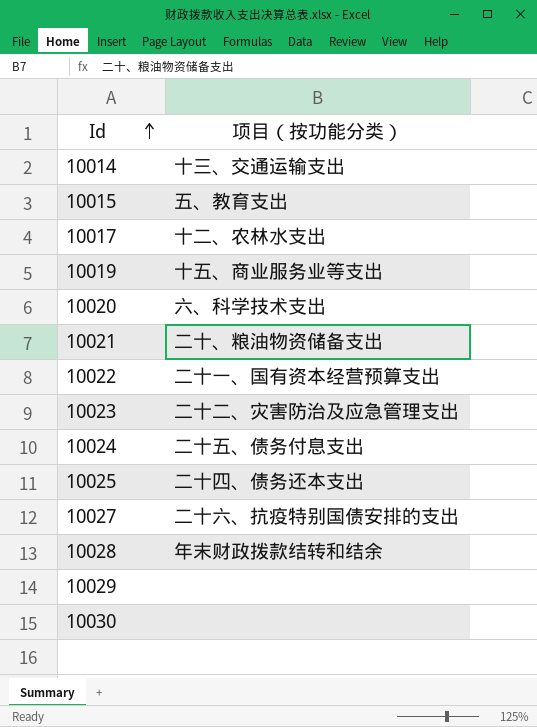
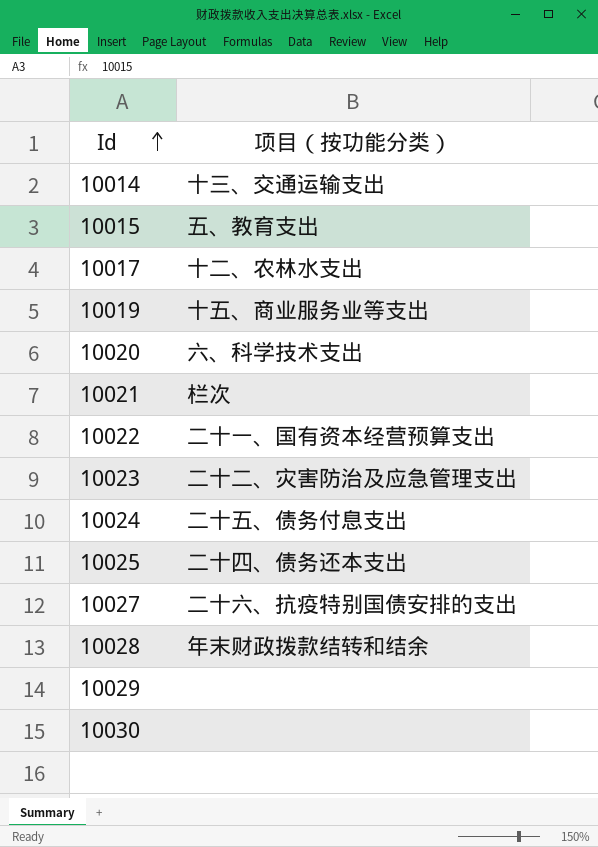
10021 | 项目（按功能分类）: 二十、粮油物资储备支出 -> 栏次

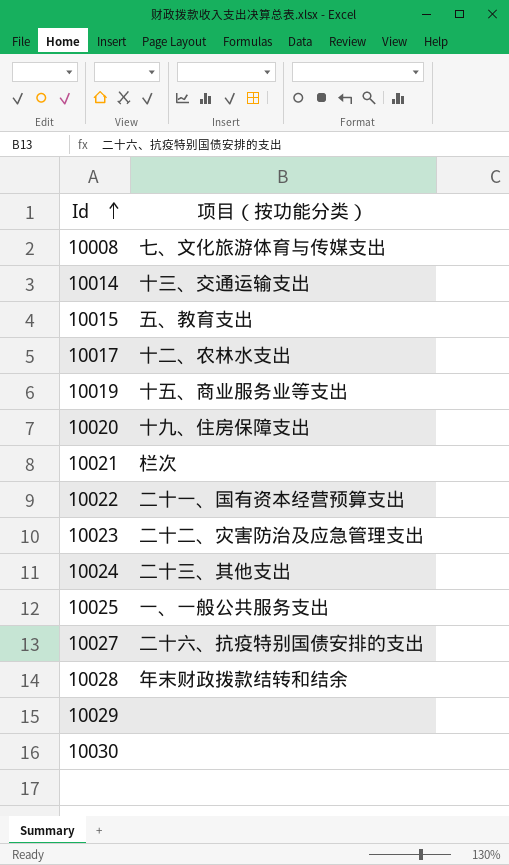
row 10008: none -> 七、文化旅游体育与传媒支出
10020 | 项目（按功能分类）: 六、科学技术支出 -> 十九、住房保障支出
10024 | 项目（按功能分类）: 二十五、债务付息支出 -> 二十三、其他支出
10025 | 项目（按功能分类）: 二十四、债务还本支出 -> 一、一般公共服务支出

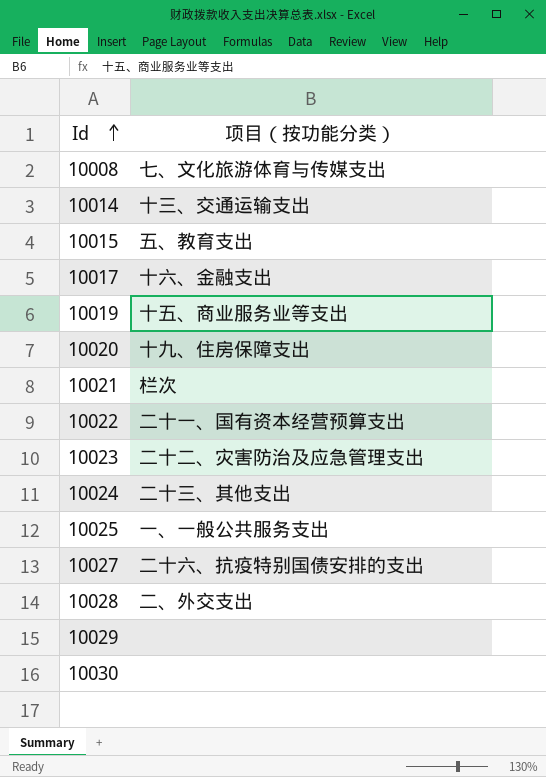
10017 | 项目（按功能分类）: 十二、农林水支出 -> 十六、金融支出
10028 | 项目（按功能分类）: 年末财政拨款结转和结余 -> 二、外交支出

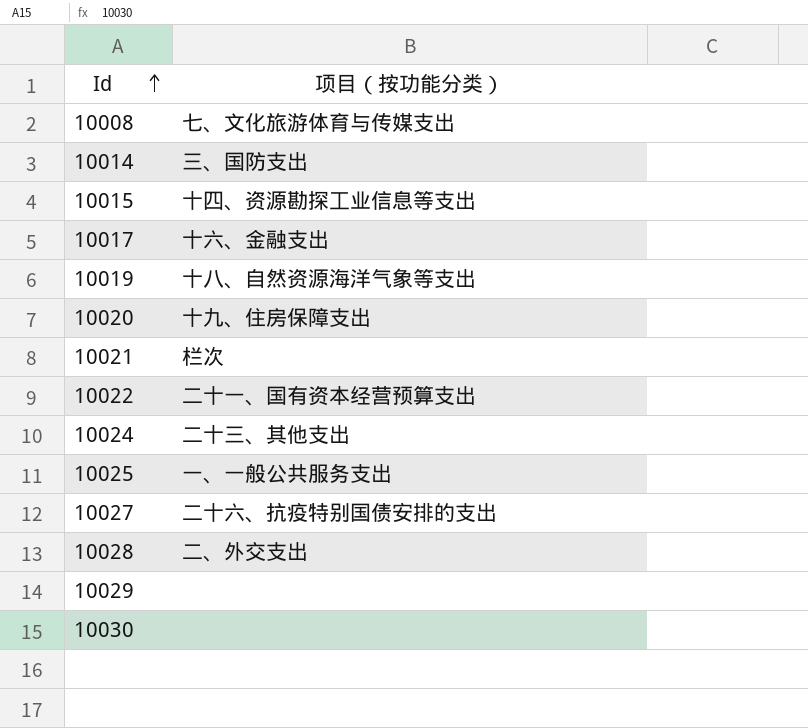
row 10023: 二十二、灾害防治及应急管理支出 -> none
10014 | 项目（按功能分类）: 十三、交通运输支出 -> 三、国防支出
10015 | 项目（按功能分类）: 五、教育支出 -> 十四、资源勘探工业信息等支出
10019 | 项目（按功能分类）: 十五、商业服务业等支出 -> 十八、自然资源海洋气象等支出

